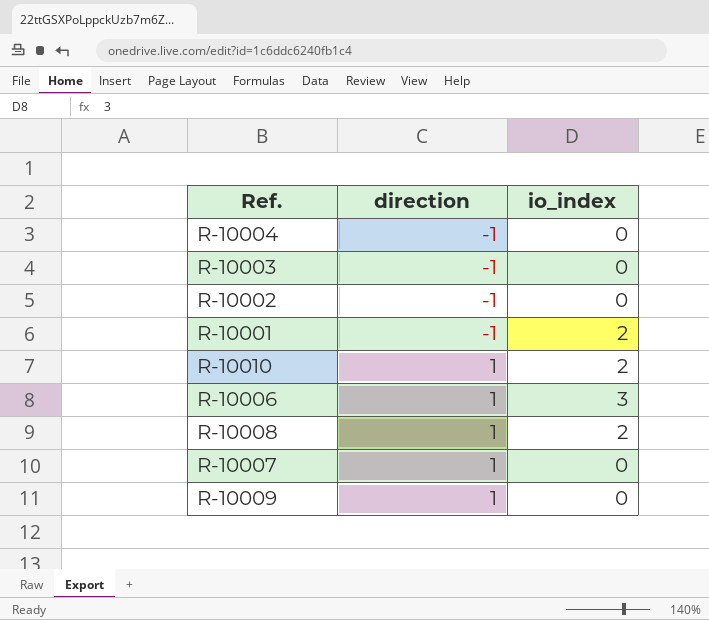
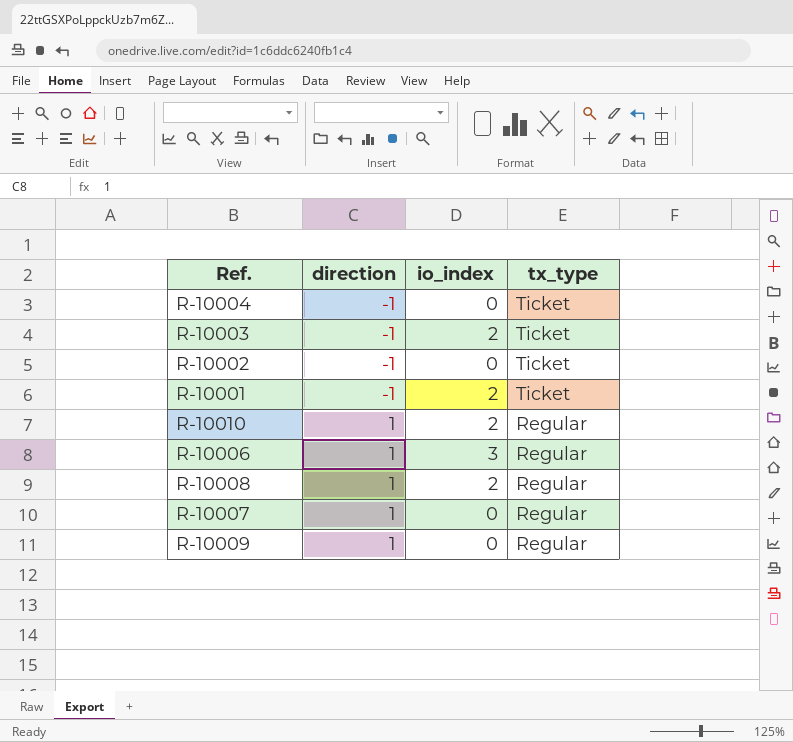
column tx_type | position: none -> 4
R-10003 | io_index: 0 -> 2

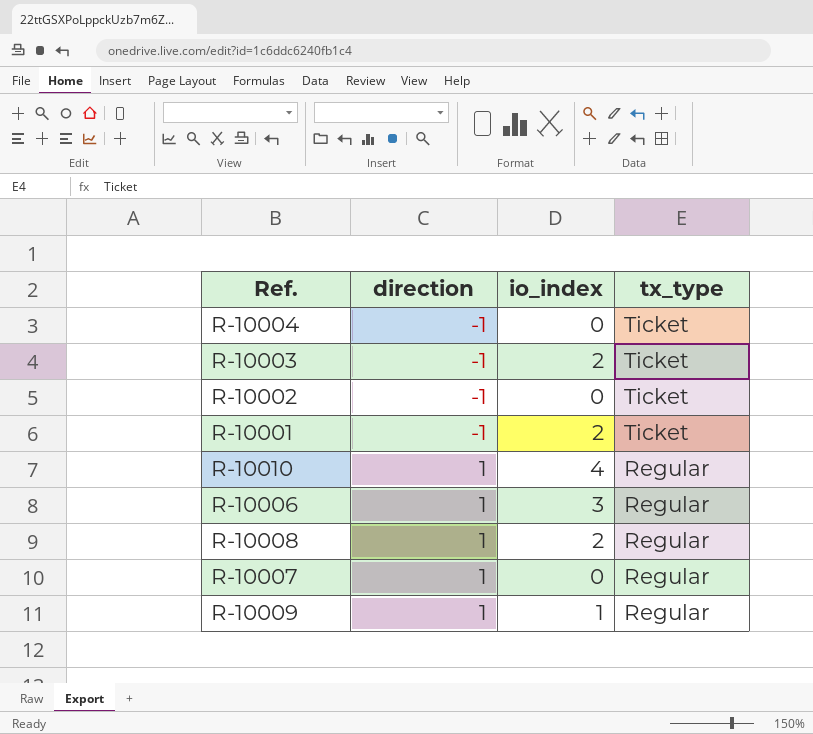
R-10010 | io_index: 2 -> 4
R-10009 | io_index: 0 -> 1

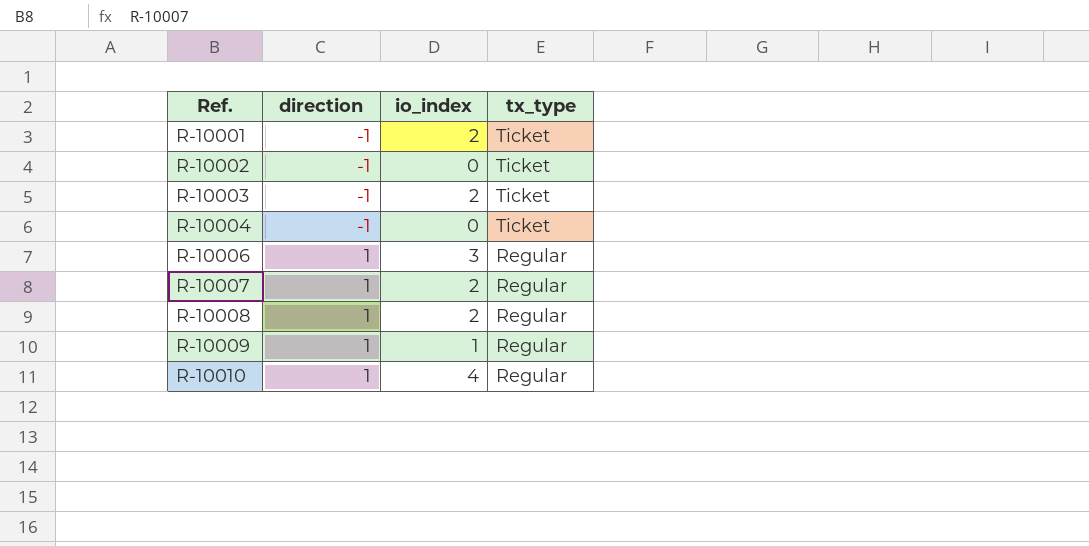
row order: direction ascending -> Ref. ascending
R-10007 | io_index: 0 -> 2

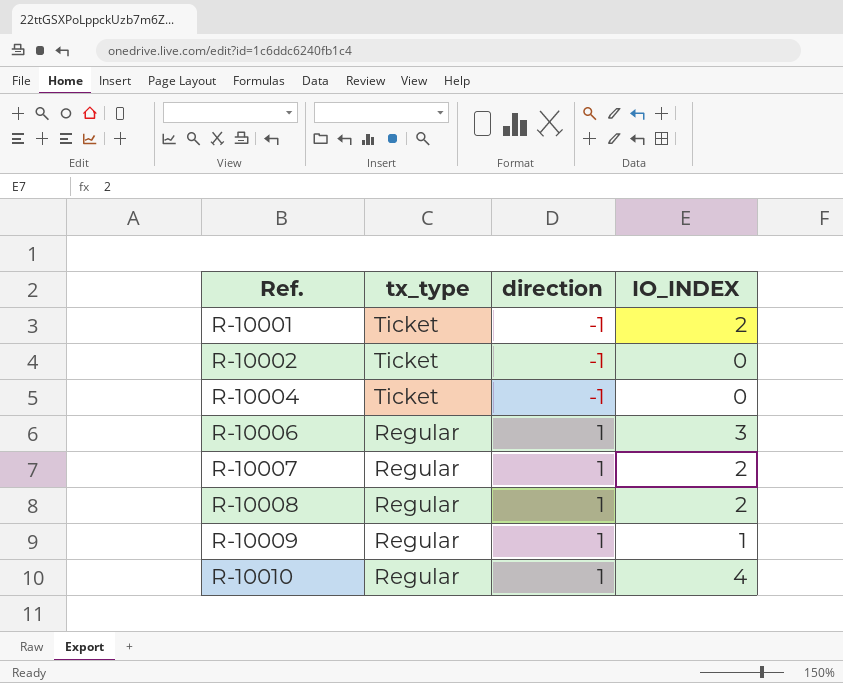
column tx_type | position: 4 -> 2
column name: io_index -> IO_INDEX
row R-10003: -1 | 2 | Ticket -> none

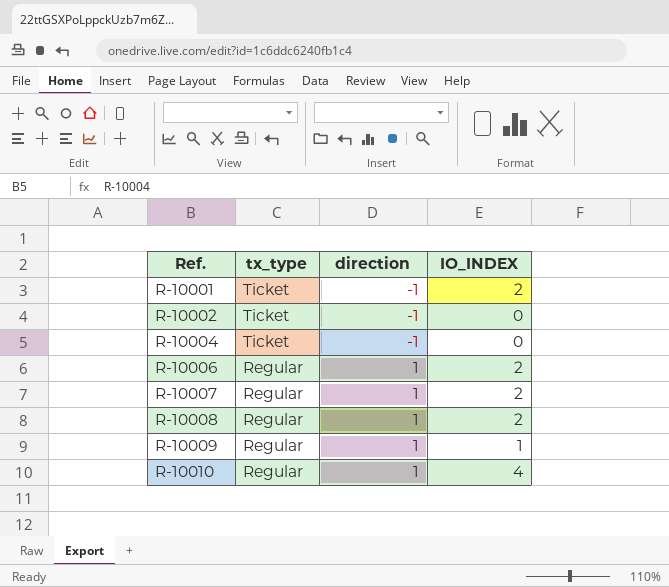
R-10006 | IO_INDEX: 3 -> 2

